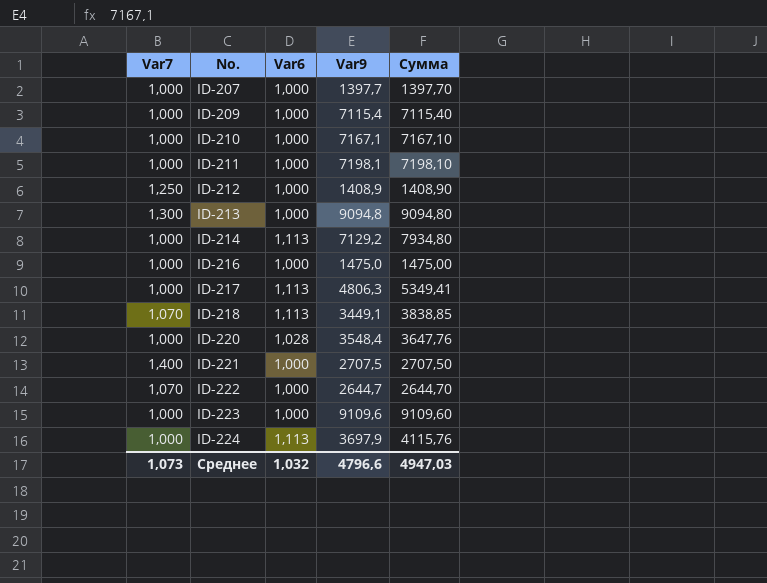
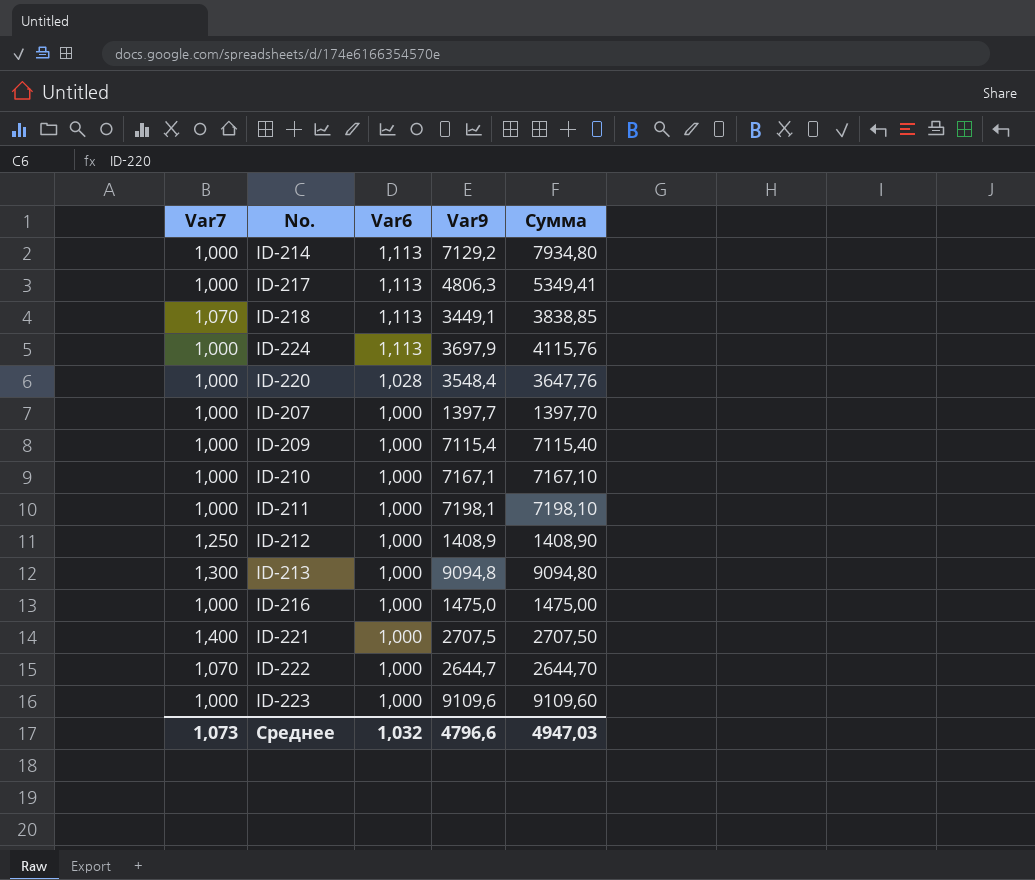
row order: No. ascending -> Var6 descending

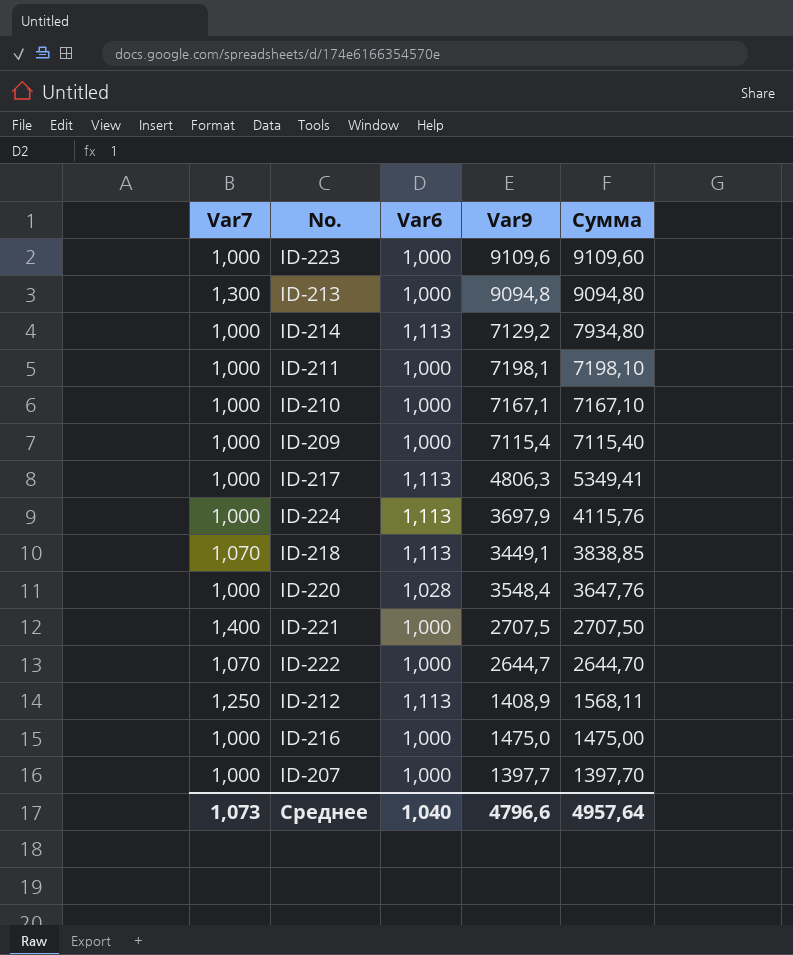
row order: Var6 descending -> Сумма descending
ID-212 | Var6: 1,000 -> 1,113
ID-212 | Сумма: 1408,90 -> 1568,11
Среднее | Var6: 1,032 -> 1,040
Среднее | Сумма: 4947,03 -> 4957,64

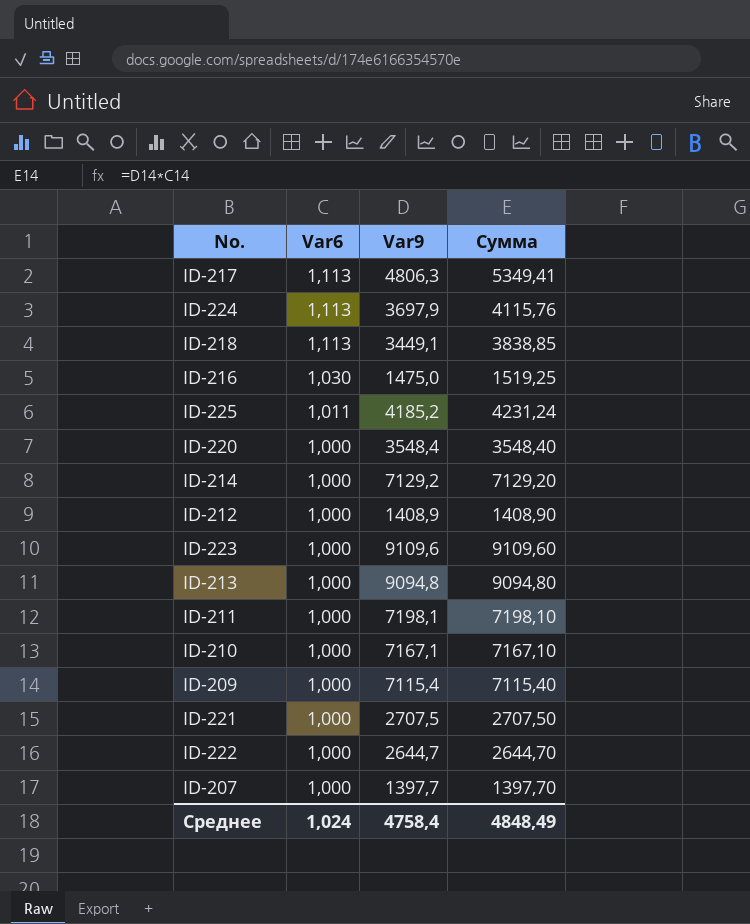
row order: Сумма descending -> Var6 descending
column Var7 | position: 1 -> none
ID-216 | Var6: 1,000 -> 1,030
ID-216 | Сумма: 1475,00 -> 1519,25
row ID-225: none -> 1,011 | 4185,2 | 4231,24
ID-220 | Var6: 1,028 -> 1,000
ID-220 | Сумма: 3647,76 -> 3548,40
ID-214 | Var6: 1,113 -> 1,000
ID-214 | Сумма: 7934,80 -> 7129,20
ID-212 | Var6: 1,113 -> 1,000
ID-212 | Сумма: 1568,11 -> 1408,90
Среднее | Var6: 1,040 -> 1,024
Среднее | Var9: 4796,6 -> 4758,4
Среднее | Сумма: 4957,64 -> 4848,49

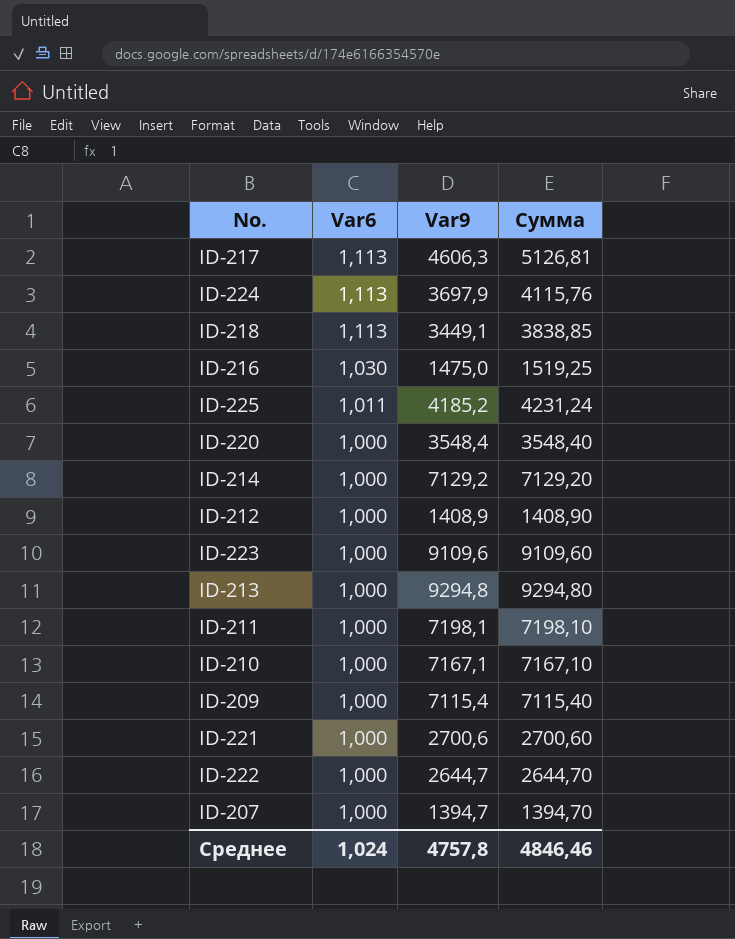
ID-217 | Var9: 4806,3 -> 4606,3
ID-217 | Сумма: 5349,41 -> 5126,81
ID-213 | Var9: 9094,8 -> 9294,8
ID-213 | Сумма: 9094,80 -> 9294,80
ID-221 | Var9: 2707,5 -> 2700,6
ID-221 | Сумма: 2707,50 -> 2700,60
ID-207 | Var9: 1397,7 -> 1394,7
ID-207 | Сумма: 1397,70 -> 1394,70
Среднее | Var9: 4758,4 -> 4757,8
Среднее | Сумма: 4848,49 -> 4846,46

